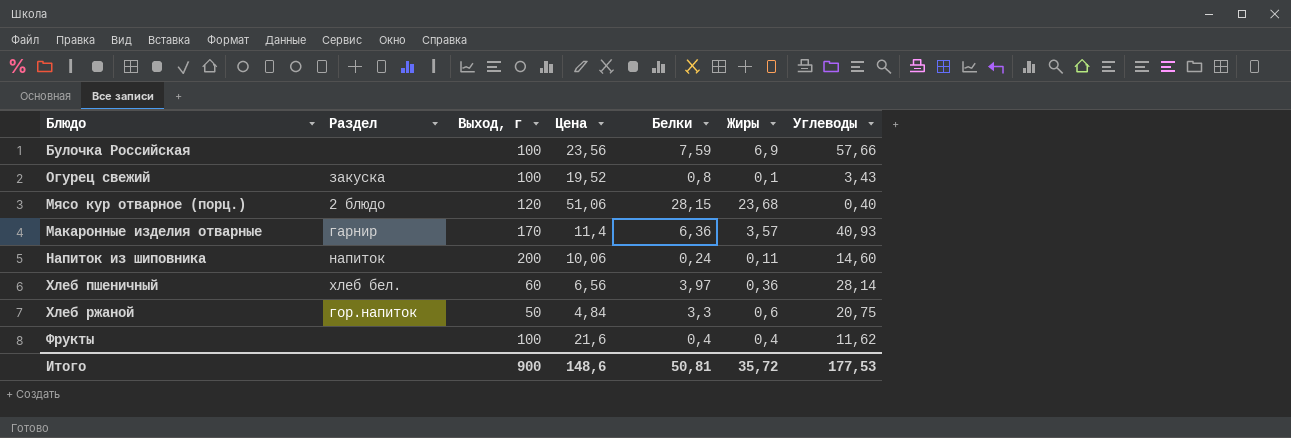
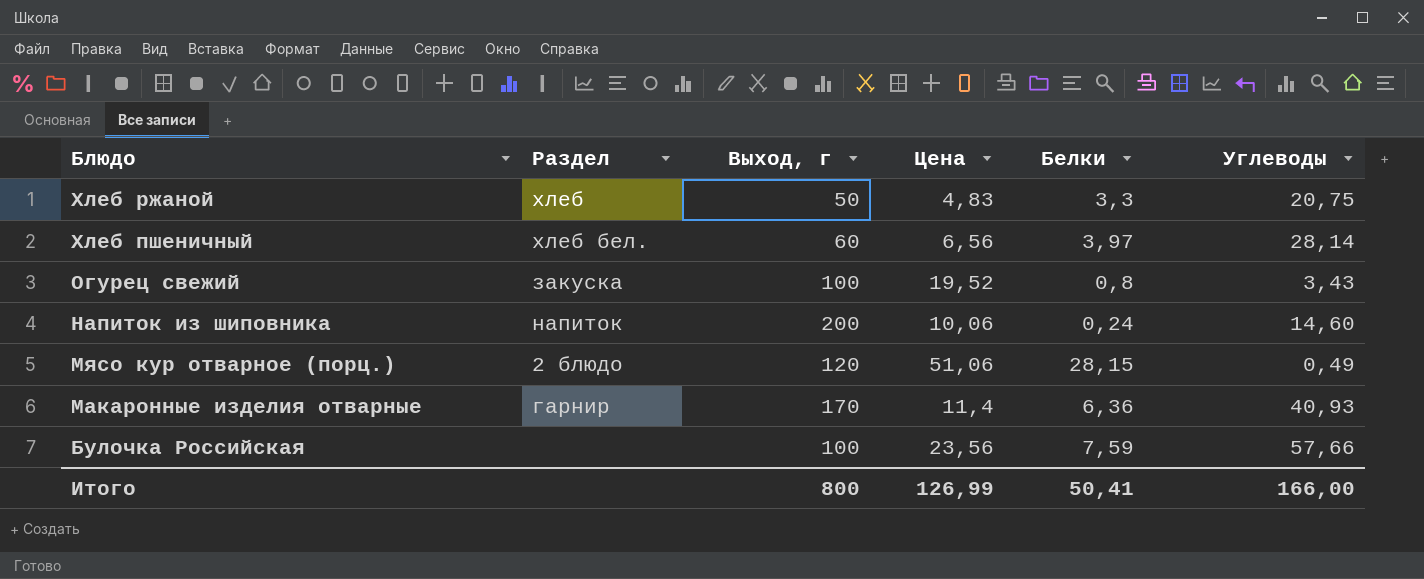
row order: none -> Блюдо descending
column Жиры | position: 6 -> none
row Фрукты: none | 100 | 21,6 | 0,4 | 0,4 | 11,62 -> none
Хлеб ржаной | Раздел: гор.напиток -> хлеб
Хлеб ржаной | Цена: 4,84 -> 4,83
Мясо кур отварное (порц.) | Углеводы: 0,40 -> 0,49
Итого | Выход, г: 900 -> 800
Итого | Цена: 148,6 -> 126,99
Итого | Белки: 50,81 -> 50,41
Итого | Углеводы: 177,53 -> 166,00

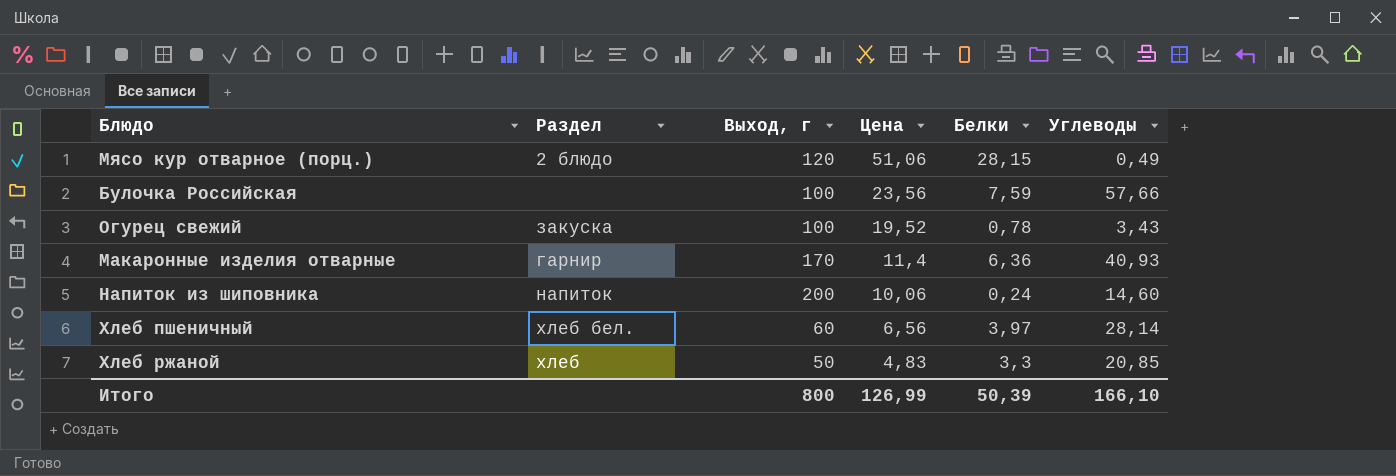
row order: Блюдо descending -> Цена descending
Огурец свежий | Белки: 0,8 -> 0,78
Хлеб ржаной | Углеводы: 20,75 -> 20,85
Итого | Белки: 50,41 -> 50,39
Итого | Углеводы: 166,00 -> 166,10

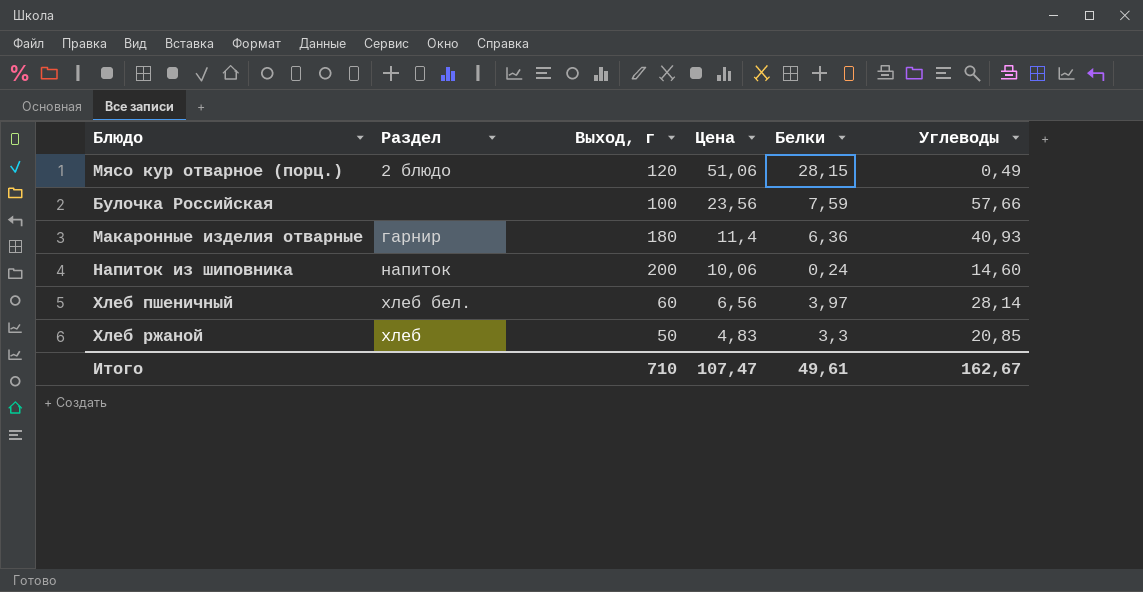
row Огурец свежий: закуска | 100 | 19,52 | 0,78 | 3,43 -> none
Макаронные изделия отварные | Выход, г: 170 -> 180
Итого | Выход, г: 800 -> 710
Итого | Цена: 126,99 -> 107,47
Итого | Белки: 50,39 -> 49,61
Итого | Углеводы: 166,10 -> 162,67

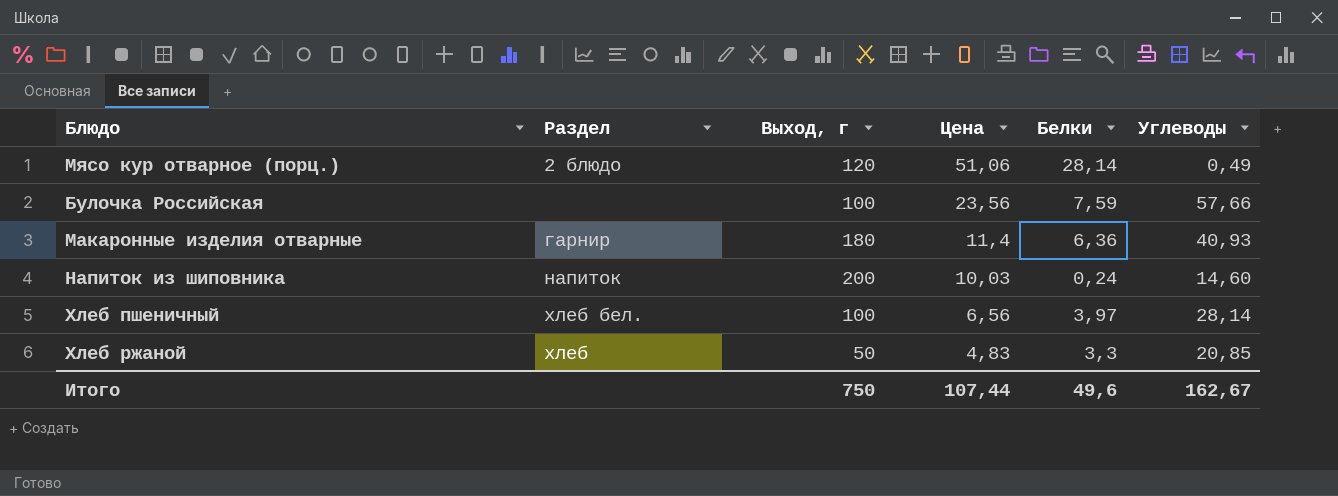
Мясо кур отварное (порц.) | Белки: 28,15 -> 28,14
Напиток из шиповника | Цена: 10,06 -> 10,03
Хлеб пшеничный | Выход, г: 60 -> 100
Итого | Выход, г: 710 -> 750
Итого | Цена: 107,47 -> 107,44
Итого | Белки: 49,61 -> 49,6

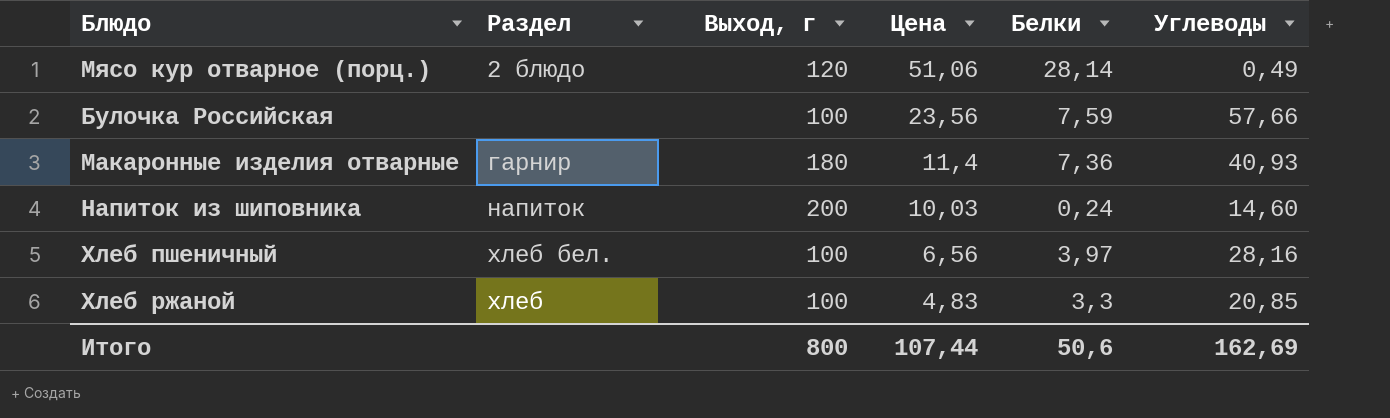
Макаронные изделия отварные | Белки: 6,36 -> 7,36
Хлеб пшеничный | Углеводы: 28,14 -> 28,16
Хлеб ржаной | Выход, г: 50 -> 100
Итого | Выход, г: 750 -> 800
Итого | Белки: 49,6 -> 50,6
Итого | Углеводы: 162,67 -> 162,69

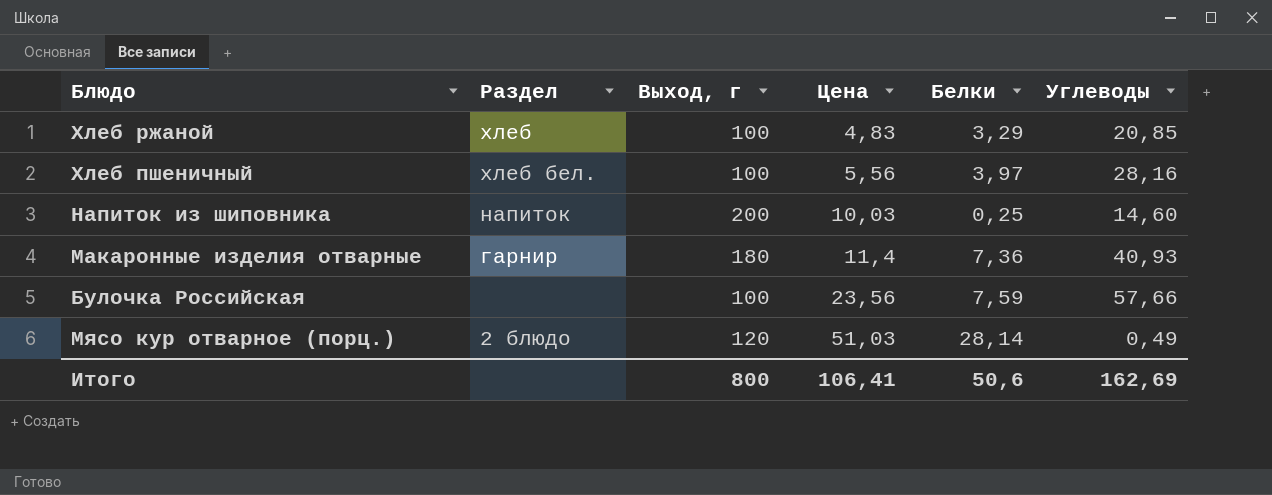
row order: Цена descending -> Цена ascending
Хлеб ржаной | Белки: 3,3 -> 3,29
Хлеб пшеничный | Цена: 6,56 -> 5,56
Напиток из шиповника | Белки: 0,24 -> 0,25
Мясо кур отварное (порц.) | Цена: 51,06 -> 51,03
Итого | Цена: 107,44 -> 106,41

